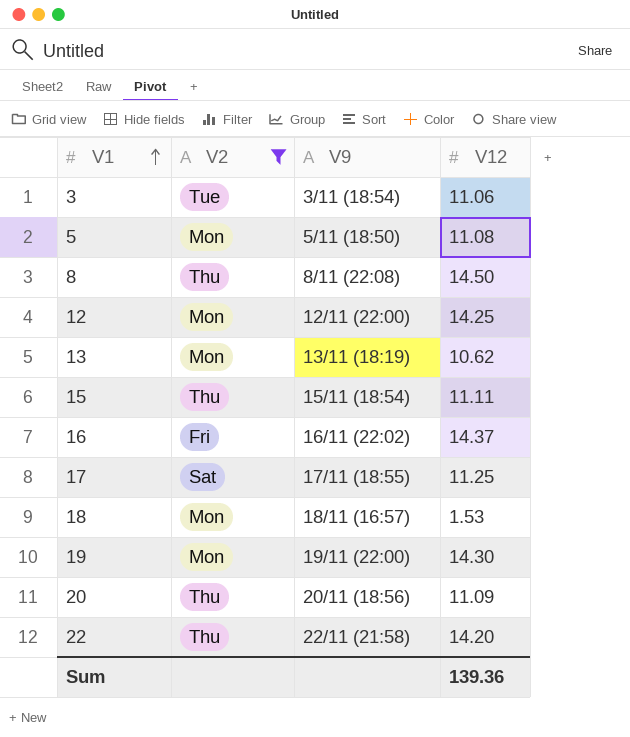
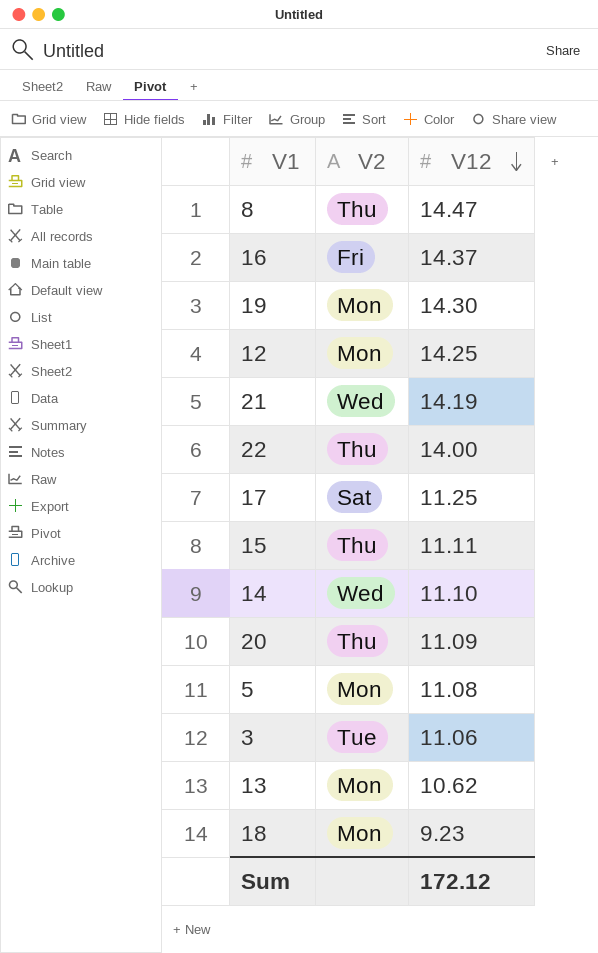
filter: V2 != Wed -> none
row order: V1 ascending -> V12 descending
column V9 | position: 3 -> none
8 | V12: 14.50 -> 14.47
22 | V12: 14.20 -> 14.00
18 | V12: 1.53 -> 9.23
Sum | V12: 139.36 -> 172.12

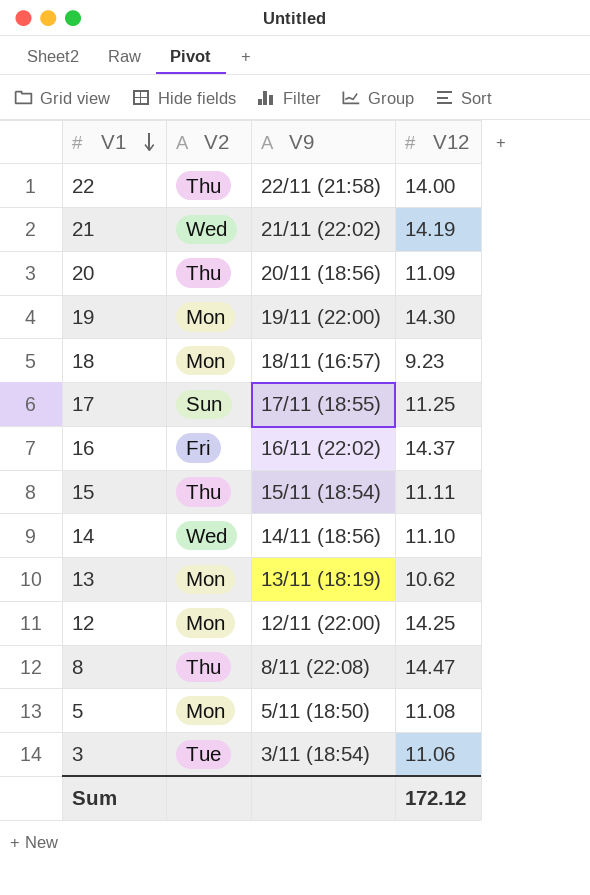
row order: V12 descending -> V1 descending
column V9 | position: none -> 3
17 | V2: Sat -> Sun

